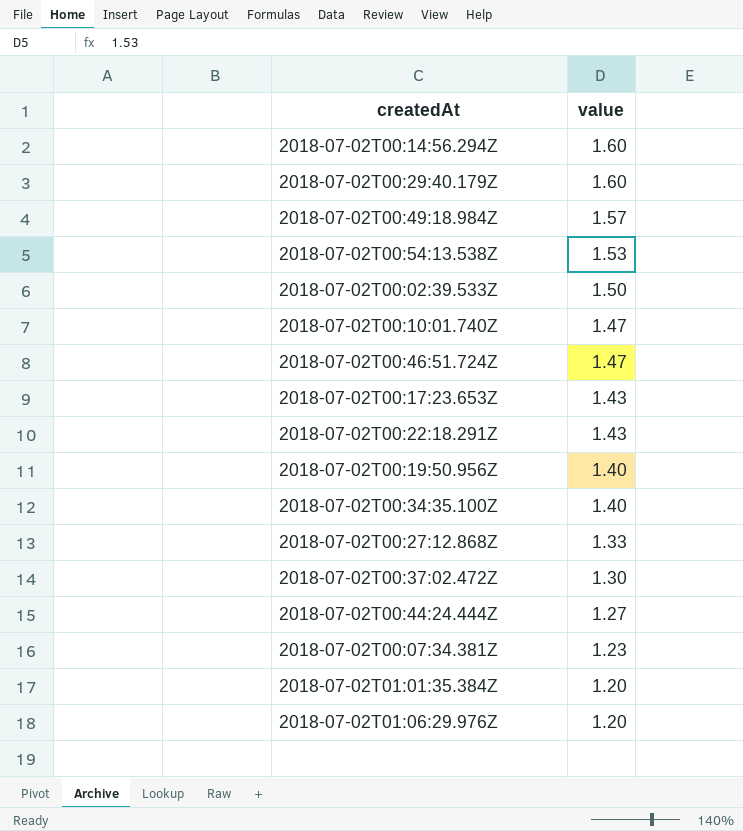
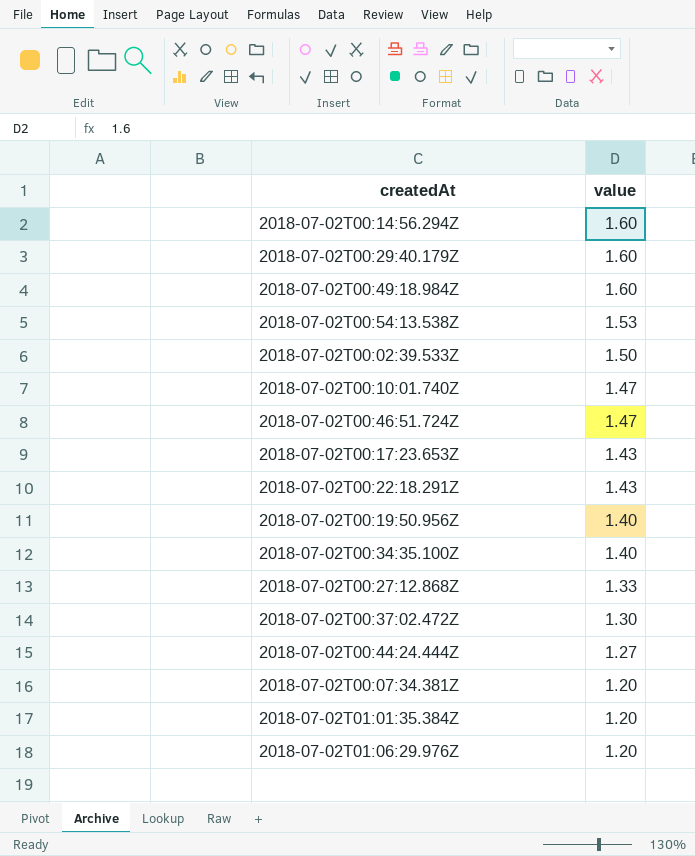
2018-07-02T00:49:18.984Z | value: 1.57 -> 1.60
2018-07-02T00:07:34.381Z | value: 1.23 -> 1.20

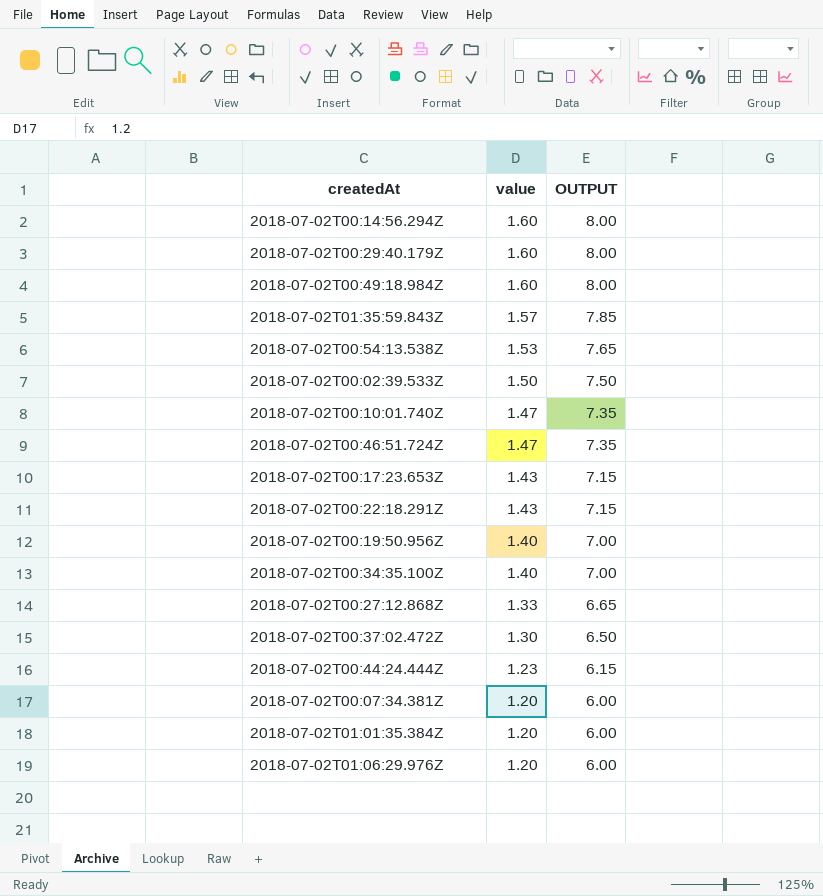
column OUTPUT | formula: none -> [value] * 5
row 2018-07-02T01:35:59.843Z: none -> 1.57 | 7.85
2018-07-02T00:44:24.444Z | value: 1.27 -> 1.23

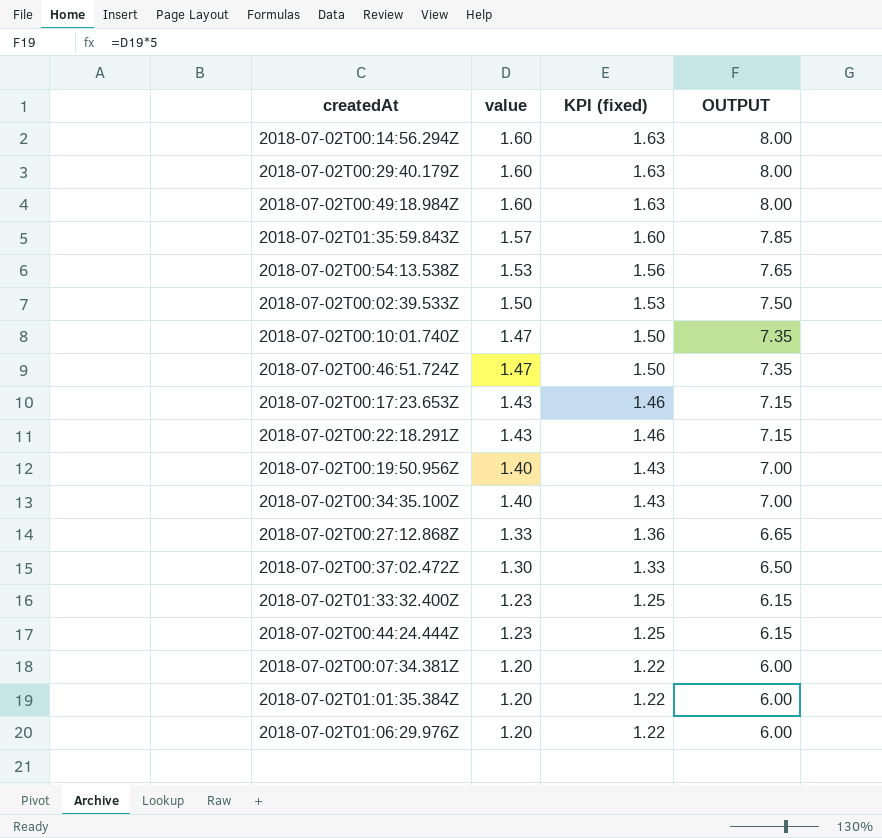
column KPI (fixed) | formula: none -> [value] * 1.02
row 2018-07-02T01:33:32.400Z: none -> 1.23 | 1.25 | 6.15

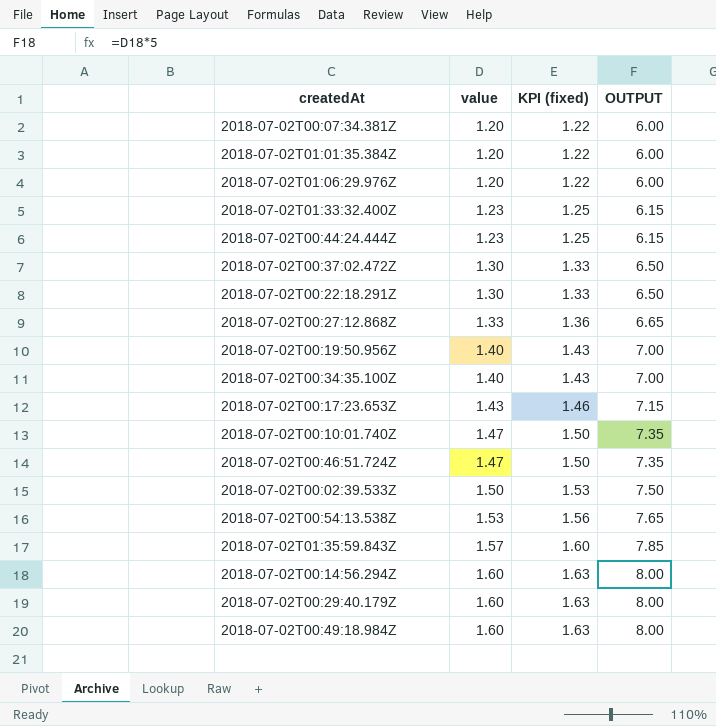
row order: value descending -> value ascending
2018-07-02T00:22:18.291Z | value: 1.43 -> 1.30
2018-07-02T00:22:18.291Z | KPI (fixed): 1.46 -> 1.33
2018-07-02T00:22:18.291Z | OUTPUT: 7.15 -> 6.50

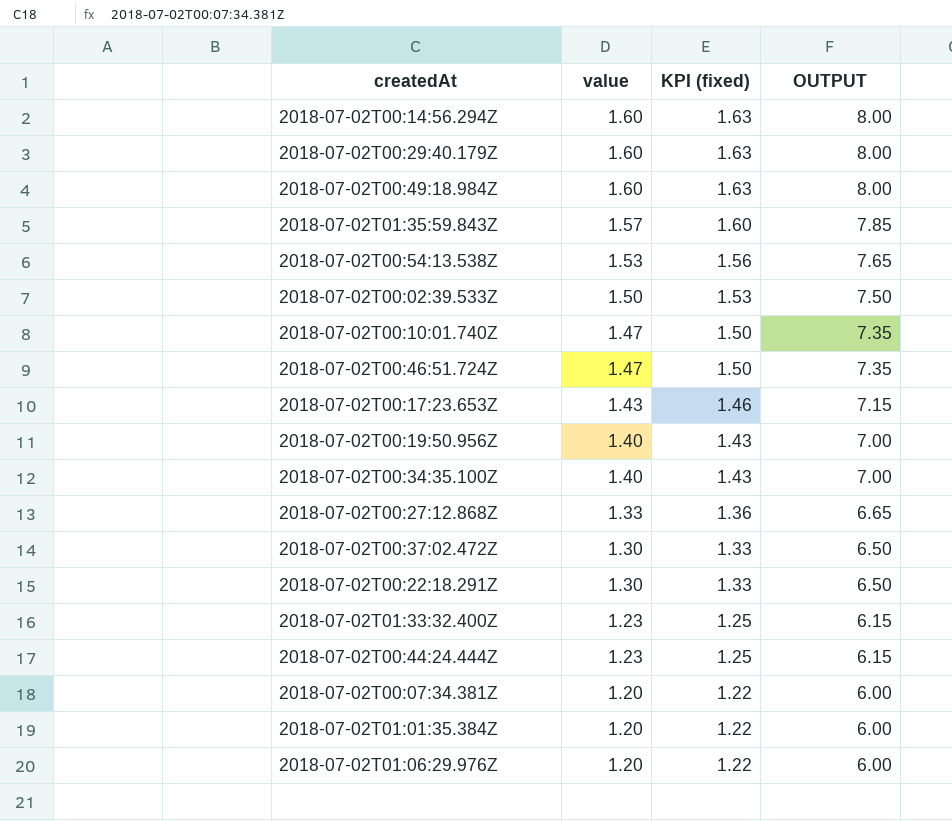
row order: value ascending -> value descending

